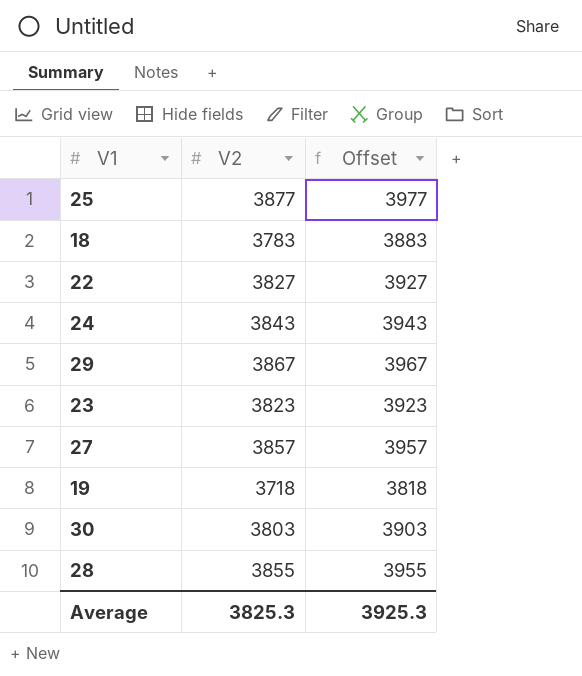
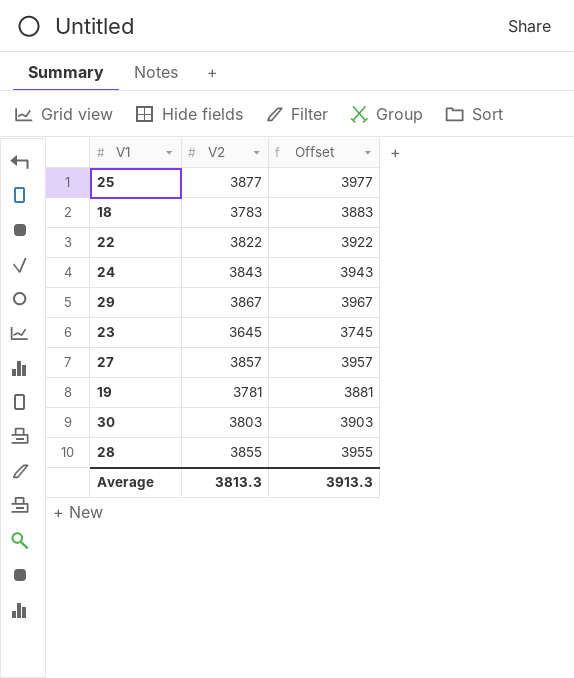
22 | V2: 3827 -> 3822
22 | Offset: 3927 -> 3922
23 | V2: 3823 -> 3645
23 | Offset: 3923 -> 3745
19 | V2: 3718 -> 3781
19 | Offset: 3818 -> 3881
Average | V2: 3825.3 -> 3813.3
Average | Offset: 3925.3 -> 3913.3

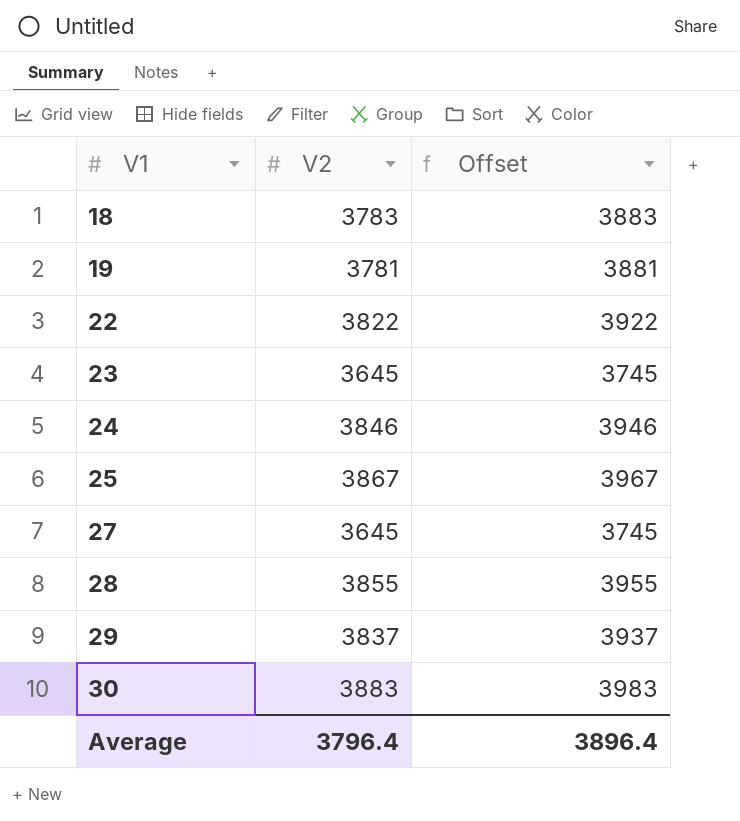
row order: none -> V1 ascending
24 | V2: 3843 -> 3846
24 | Offset: 3943 -> 3946
25 | V2: 3877 -> 3867
25 | Offset: 3977 -> 3967
27 | V2: 3857 -> 3645
27 | Offset: 3957 -> 3745
29 | V2: 3867 -> 3837
29 | Offset: 3967 -> 3937
30 | V2: 3803 -> 3883
30 | Offset: 3903 -> 3983
Average | V2: 3813.3 -> 3796.4
Average | Offset: 3913.3 -> 3896.4

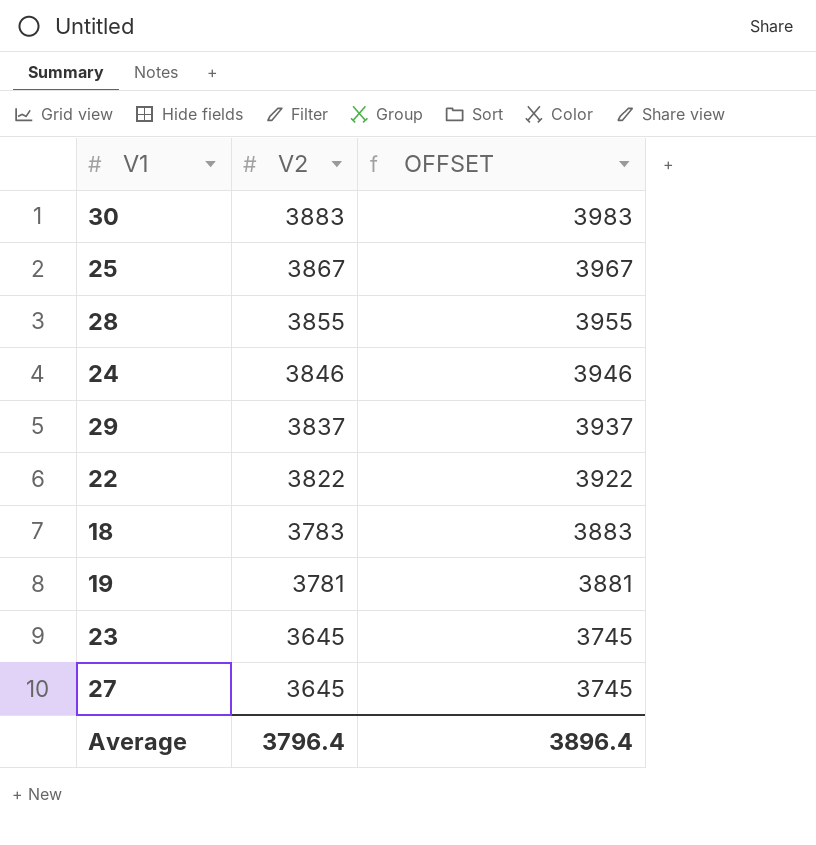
row order: V1 ascending -> V2 descending
column name: Offset -> OFFSET

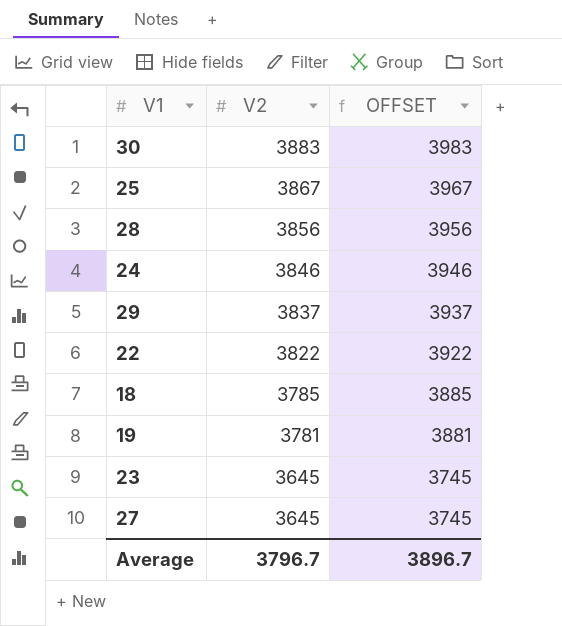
28 | V2: 3855 -> 3856
28 | OFFSET: 3955 -> 3956
18 | V2: 3783 -> 3785
18 | OFFSET: 3883 -> 3885
Average | V2: 3796.4 -> 3796.7
Average | OFFSET: 3896.4 -> 3896.7

